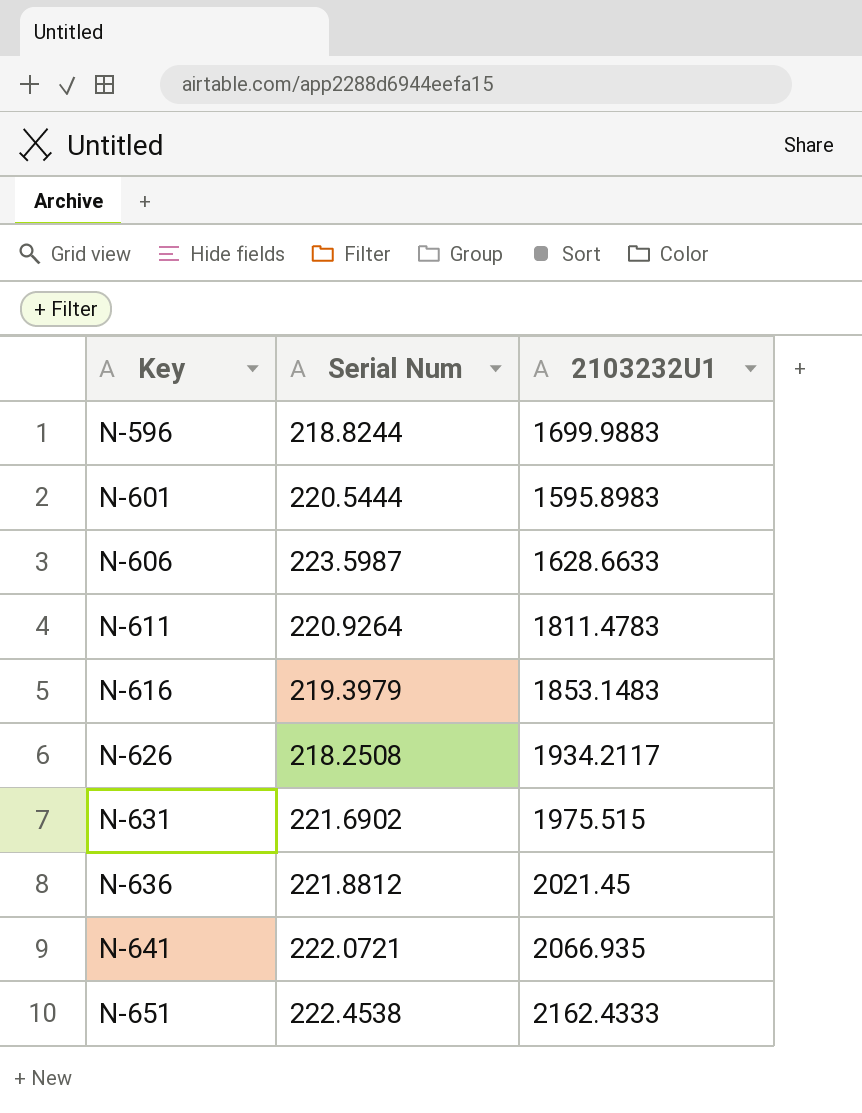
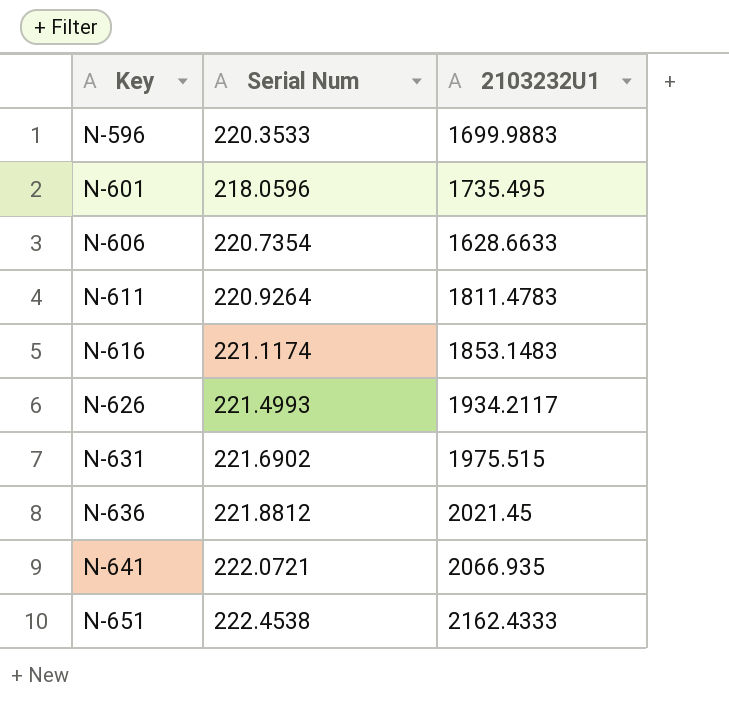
N-596 | Serial Num: 218.8244 -> 220.3533
N-601 | Serial Num: 220.5444 -> 218.0596
N-601 | 2103232U1: 1595.8983 -> 1735.495
N-606 | Serial Num: 223.5987 -> 220.7354
N-616 | Serial Num: 219.3979 -> 221.1174
N-626 | Serial Num: 218.2508 -> 221.4993

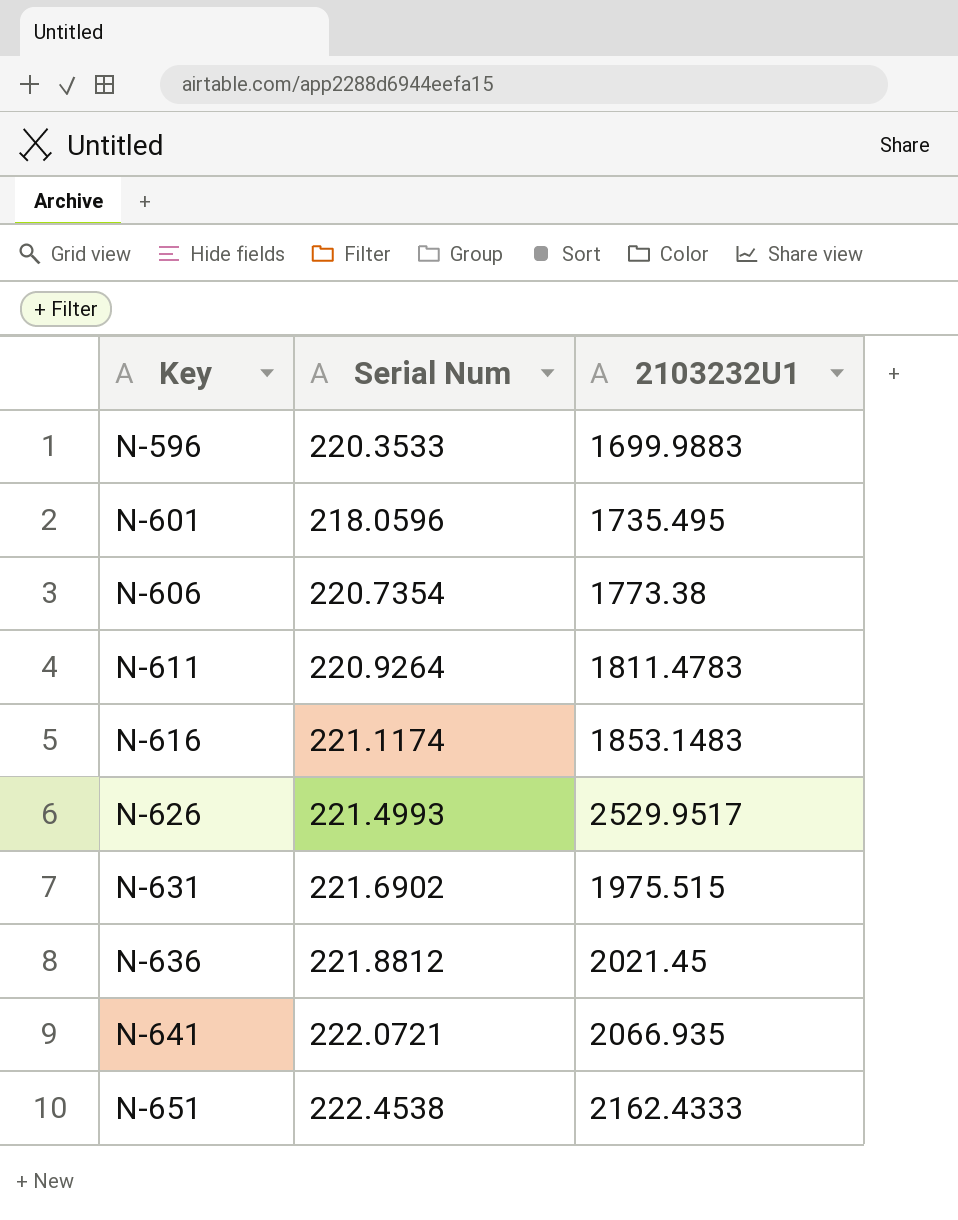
N-606 | 2103232U1: 1628.6633 -> 1773.38
N-626 | 2103232U1: 1934.2117 -> 2529.9517

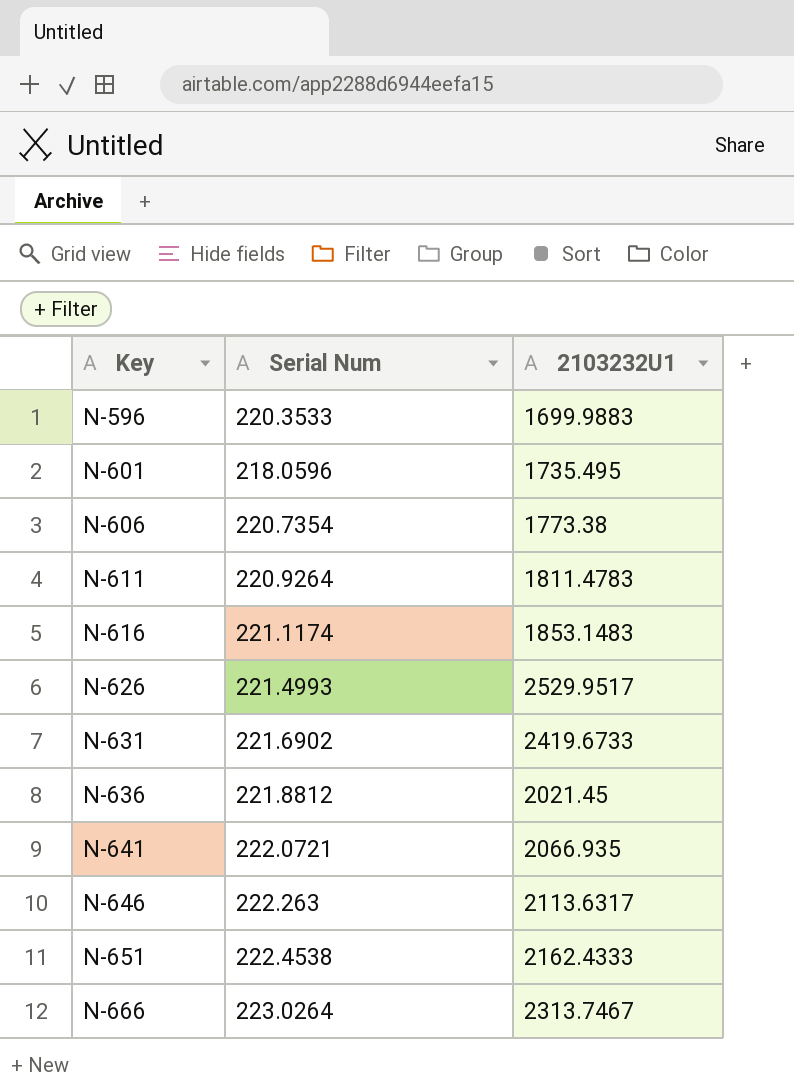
N-631 | 2103232U1: 1975.515 -> 2419.6733
row N-646: none -> 222.263 | 2113.6317
row N-666: none -> 223.0264 | 2313.7467

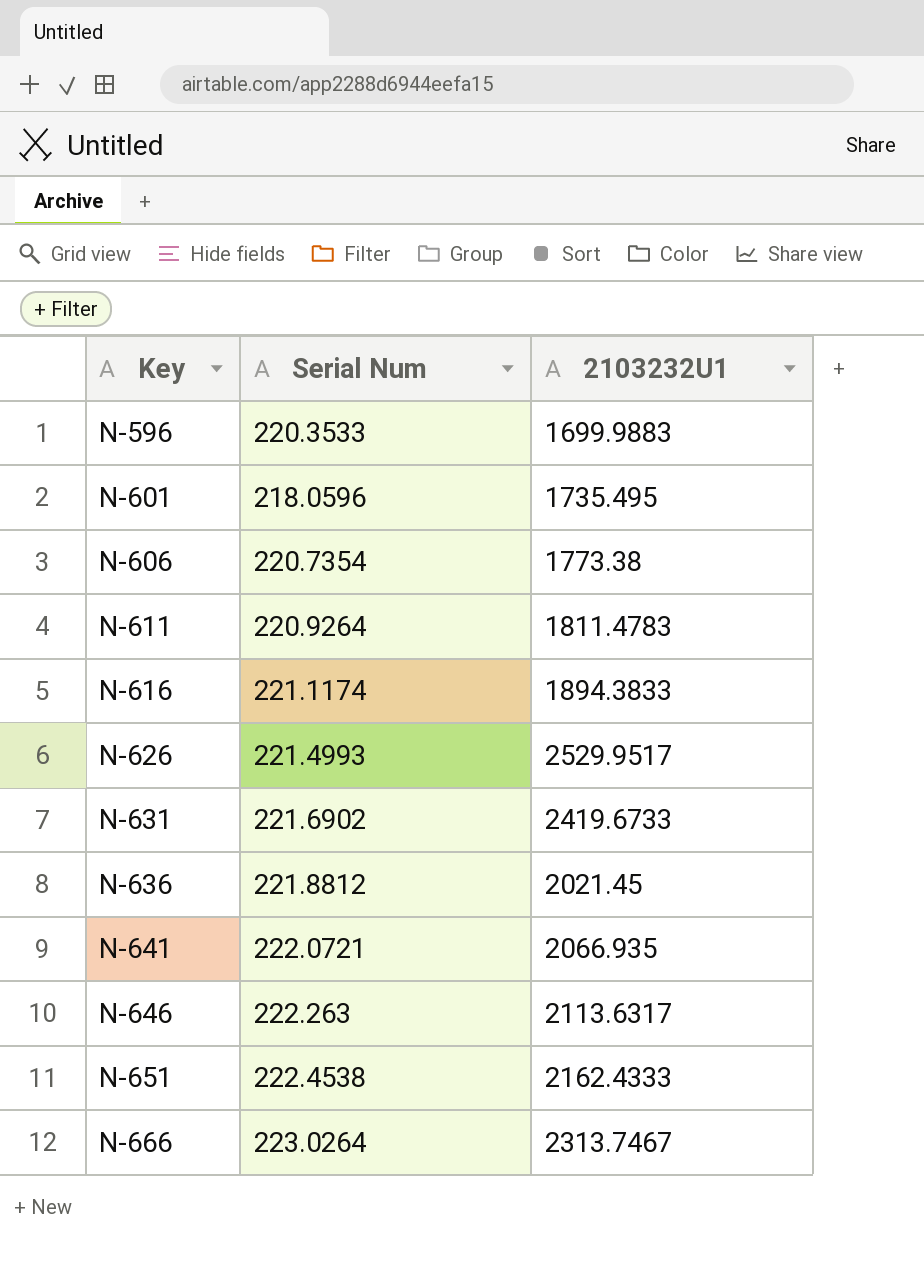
N-616 | 2103232U1: 1853.1483 -> 1894.3833

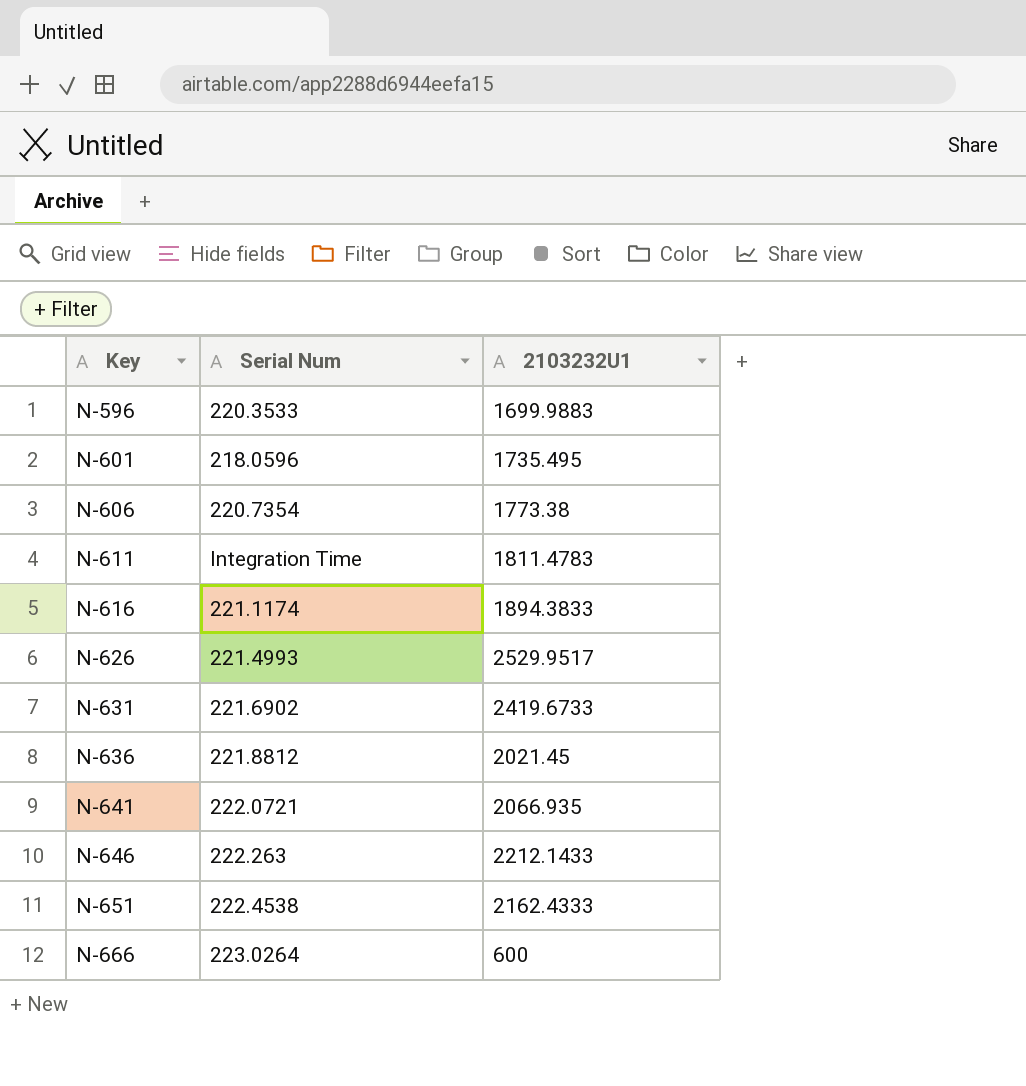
N-611 | Serial Num: 220.9264 -> Integration Time
N-646 | 2103232U1: 2113.6317 -> 2212.1433
N-666 | 2103232U1: 2313.7467 -> 600

